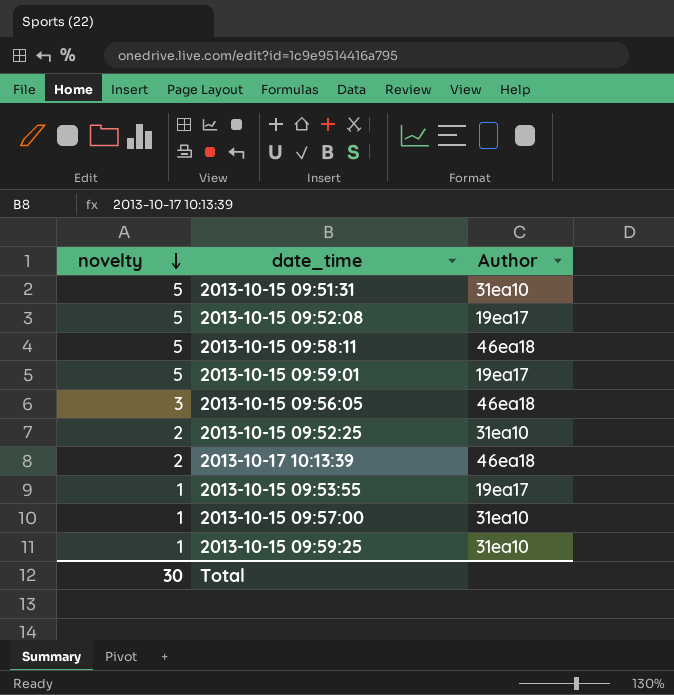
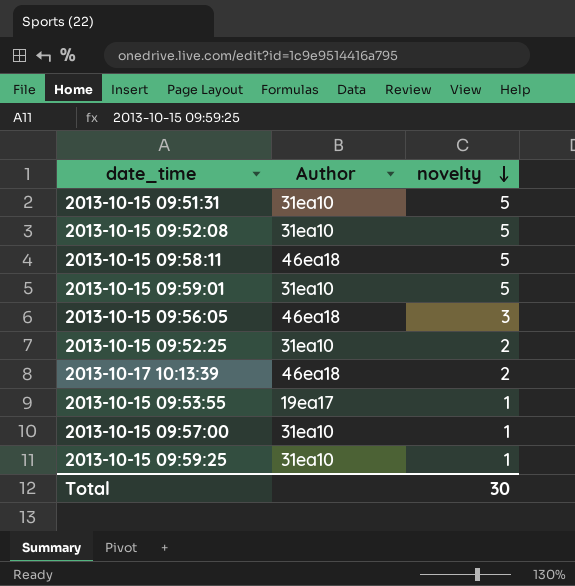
column novelty | position: 1 -> 3
2013-10-15 09:52:08 | Author: 19ea17 -> 31ea10
2013-10-15 09:59:01 | Author: 19ea17 -> 31ea10

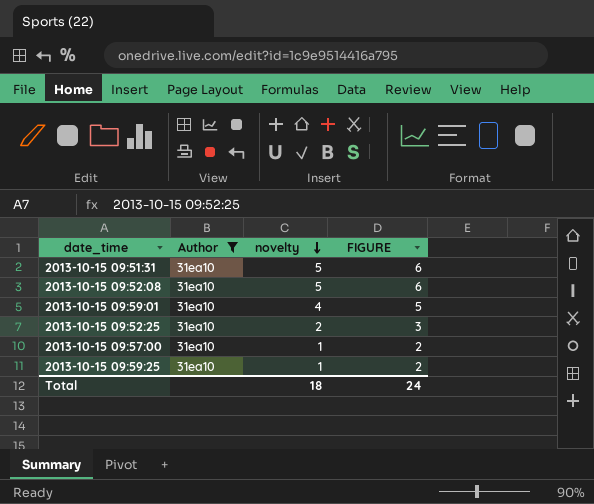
filter: none -> Author = 31ea10
column FIGURE | formula: none -> [novelty] + 1
2013-10-15 09:59:01 | novelty: 5 -> 4
Total | novelty: 30 -> 18

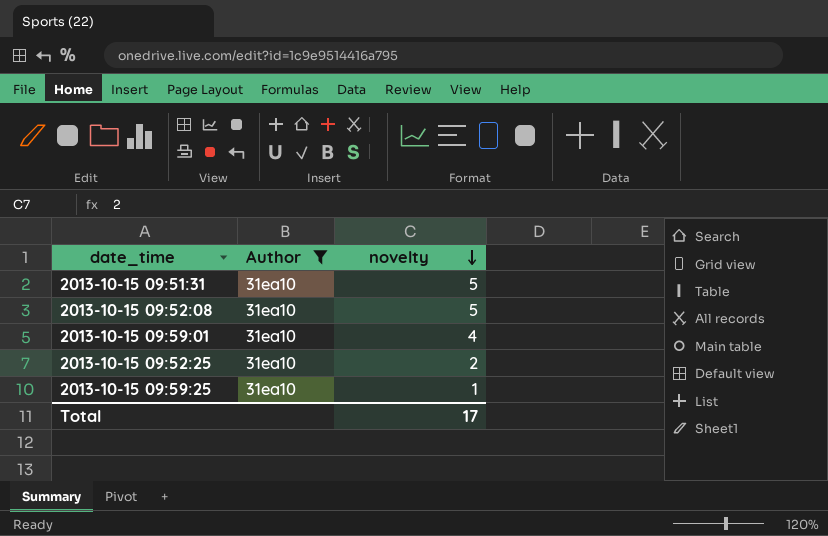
column FIGURE | formula: [novelty] + 1 -> none
row 2013-10-15 09:57:00: 31ea10 | 1 | 2 -> none
Total | novelty: 18 -> 17

